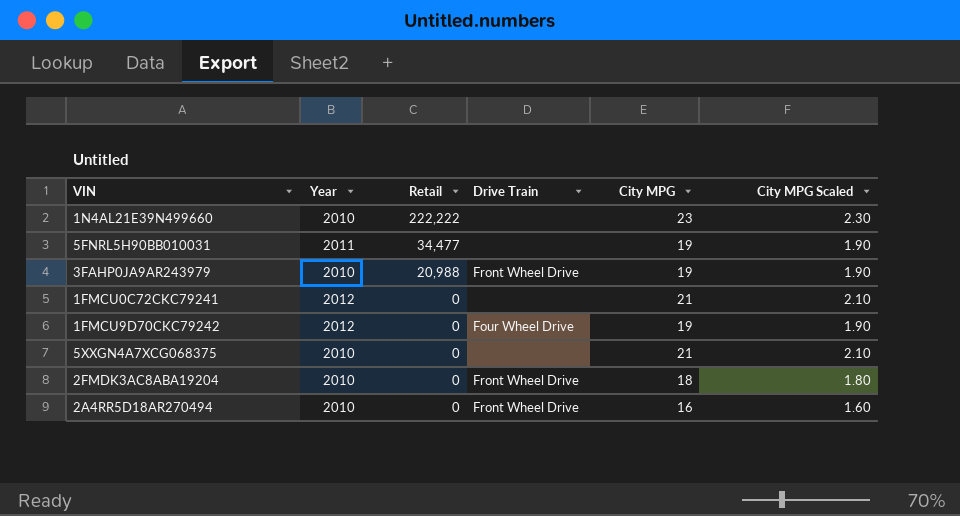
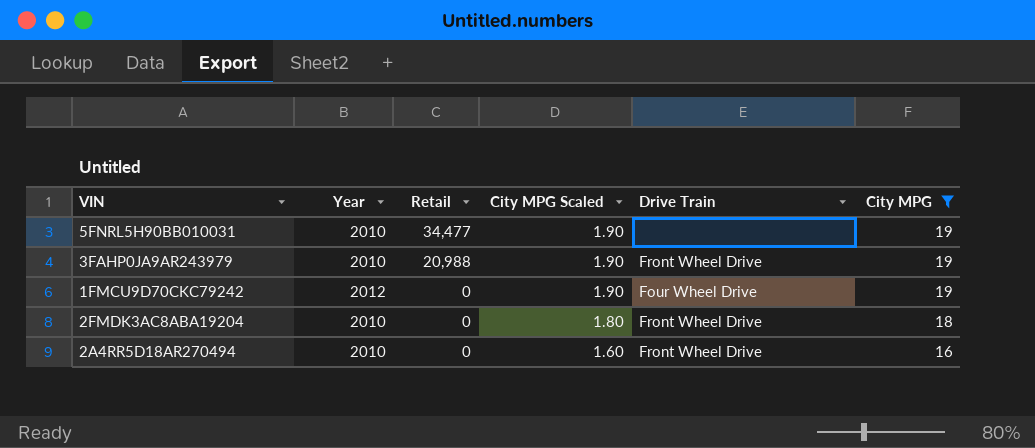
filter: none -> City MPG <= 19
column City MPG Scaled | position: 6 -> 4
5FNRL5H90BB010031 | Year: 2011 -> 2010

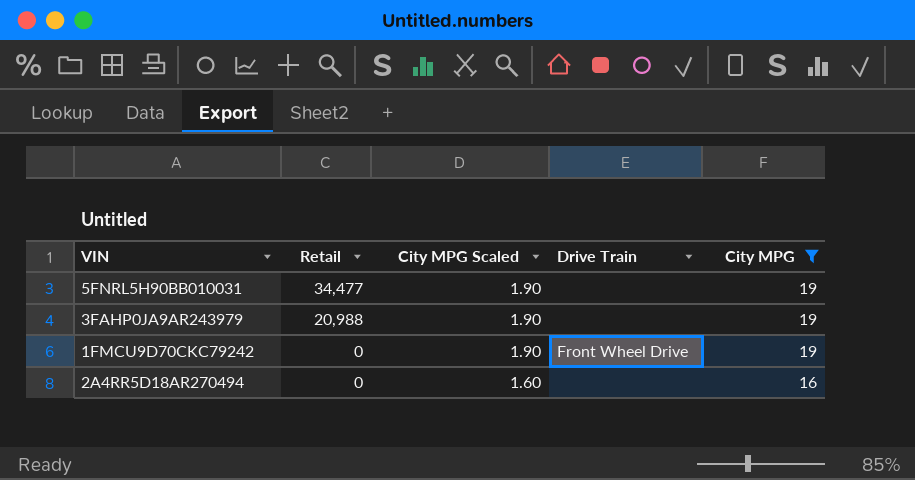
column Year | position: 2 -> none
row 2FMDK3AC8ABA19204: 2010 | 0 | 1.80 | Front Wheel Drive | 18 -> none
3FAHP0JA9AR243979 | Drive Train: Front Wheel Drive -> none
1FMCU9D70CKC79242 | Drive Train: Four Wheel Drive -> Front Wheel Drive
2A4RR5D18AR270494 | Drive Train: Front Wheel Drive -> none

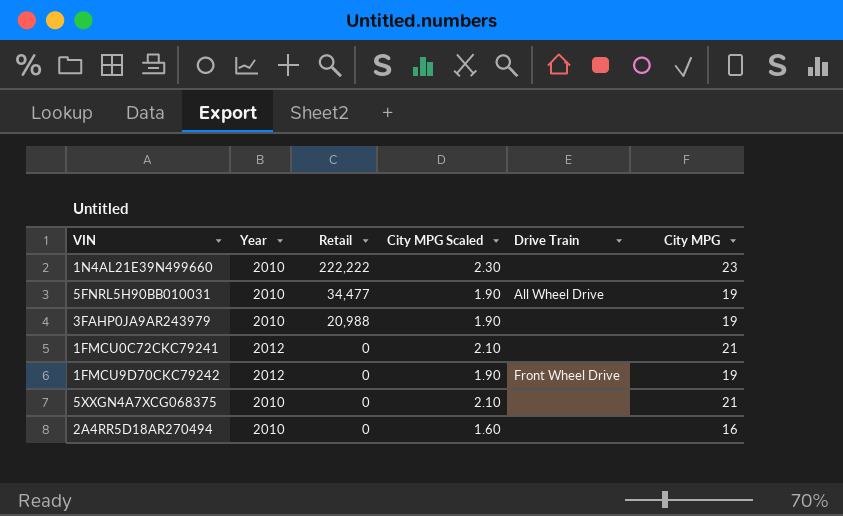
filter: City MPG <= 19 -> none
column Year | position: none -> 2
5FNRL5H90BB010031 | Drive Train: none -> All Wheel Drive

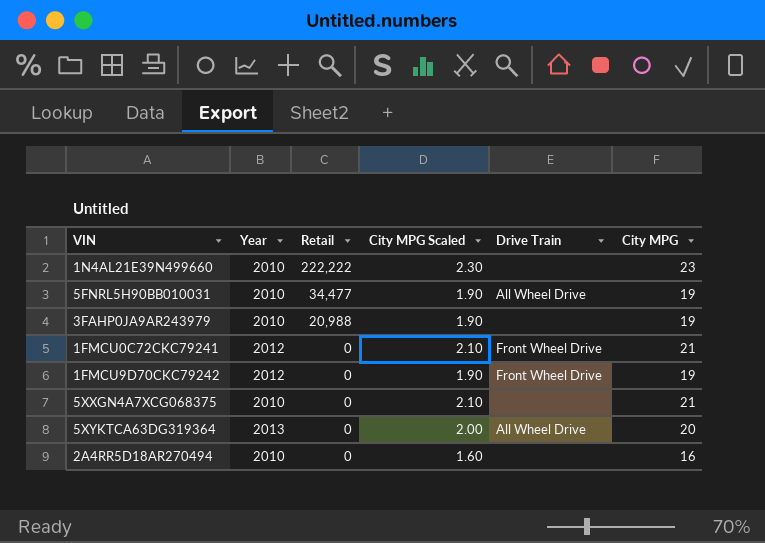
1FMCU0C72CKC79241 | Drive Train: none -> Front Wheel Drive
row 5XYKTCA63DG319364: none -> 2013 | 0 | 2.00 | All Wheel Drive | 20

